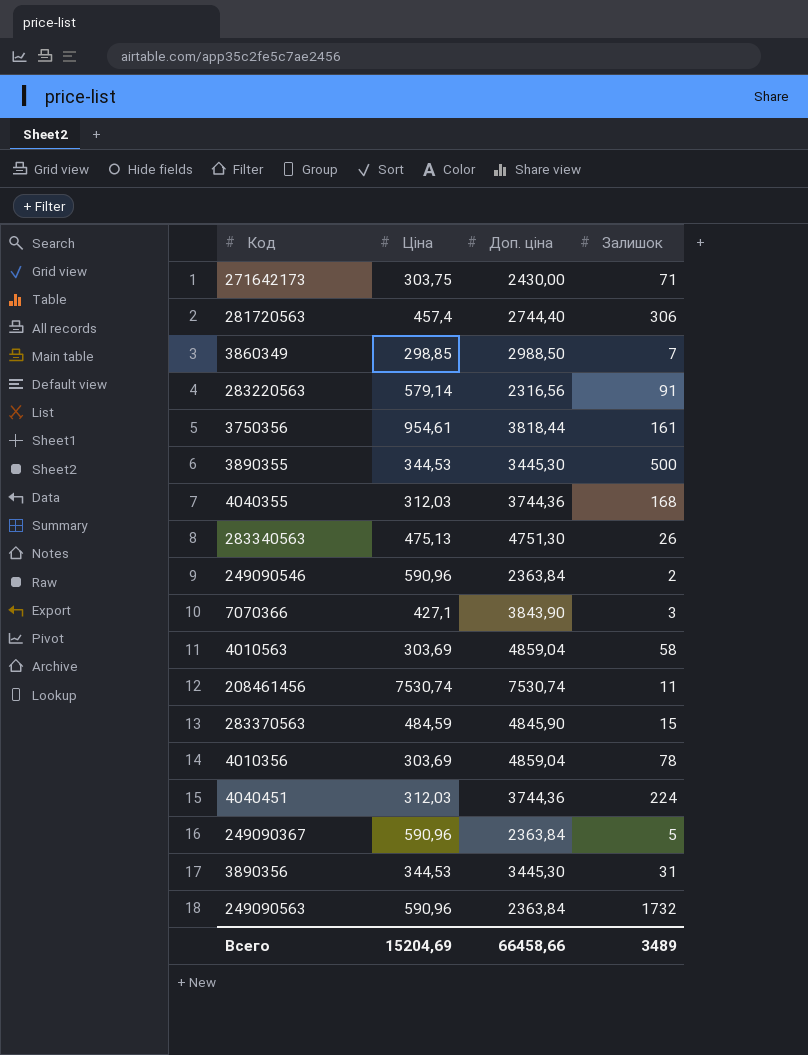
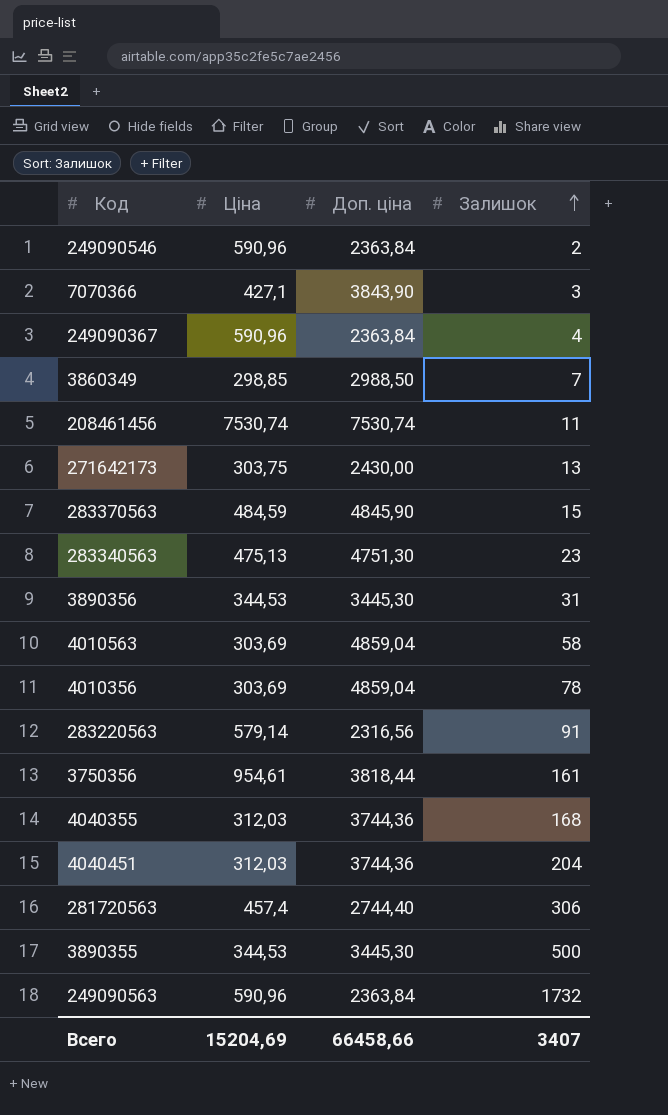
row order: none -> Залишок ascending
249090367 | Залишок: 5 -> 4
271642173 | Залишок: 71 -> 13
283340563 | Залишок: 26 -> 23
4040451 | Залишок: 224 -> 204
Всего | Залишок: 3489 -> 3407

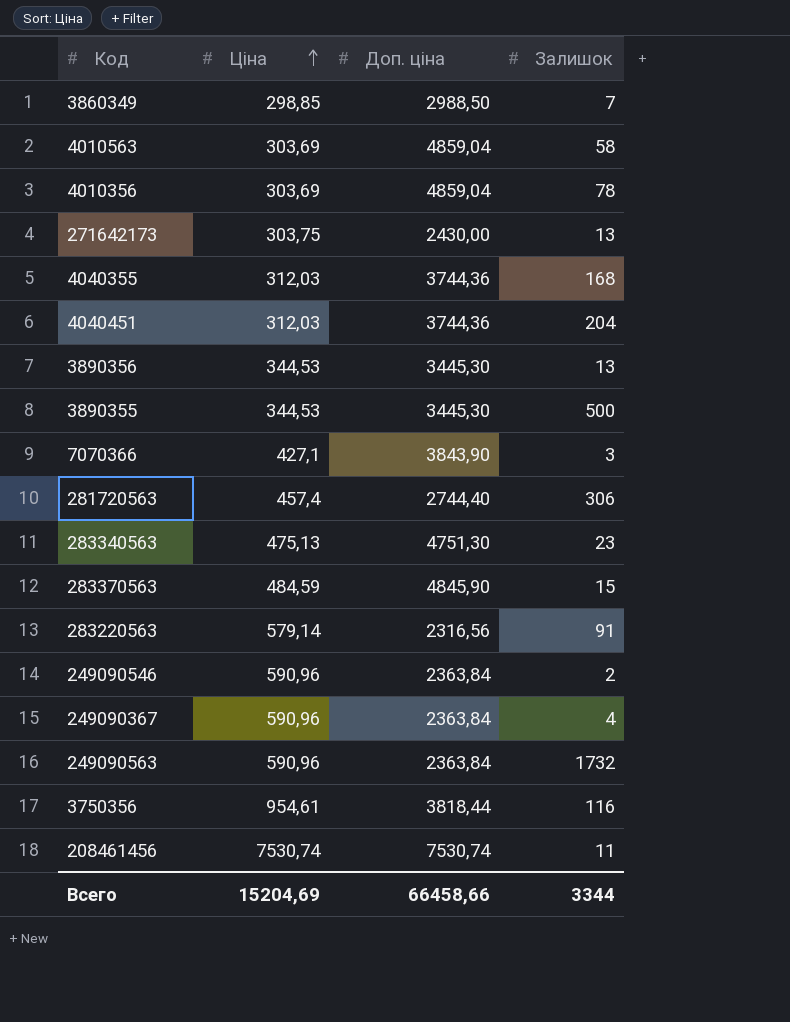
row order: Залишок ascending -> Ціна ascending
3890356 | Залишок: 31 -> 13
3750356 | Залишок: 161 -> 116
Всего | Залишок: 3407 -> 3344

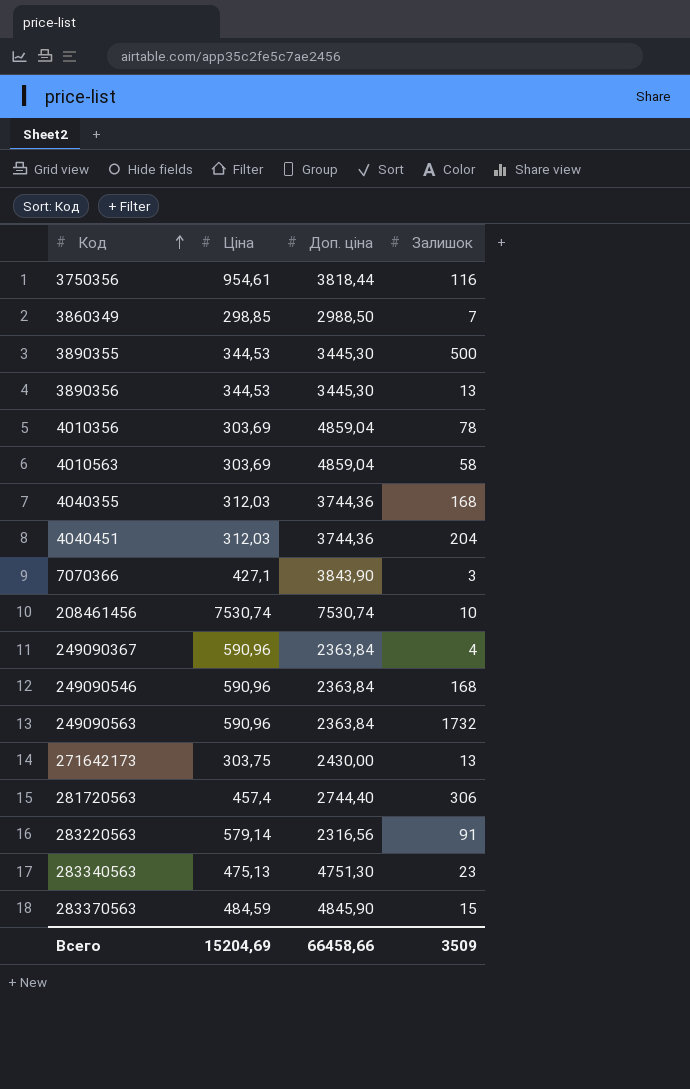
row order: Ціна ascending -> Код ascending
208461456 | Залишок: 11 -> 10
249090546 | Залишок: 2 -> 168
Всего | Залишок: 3344 -> 3509

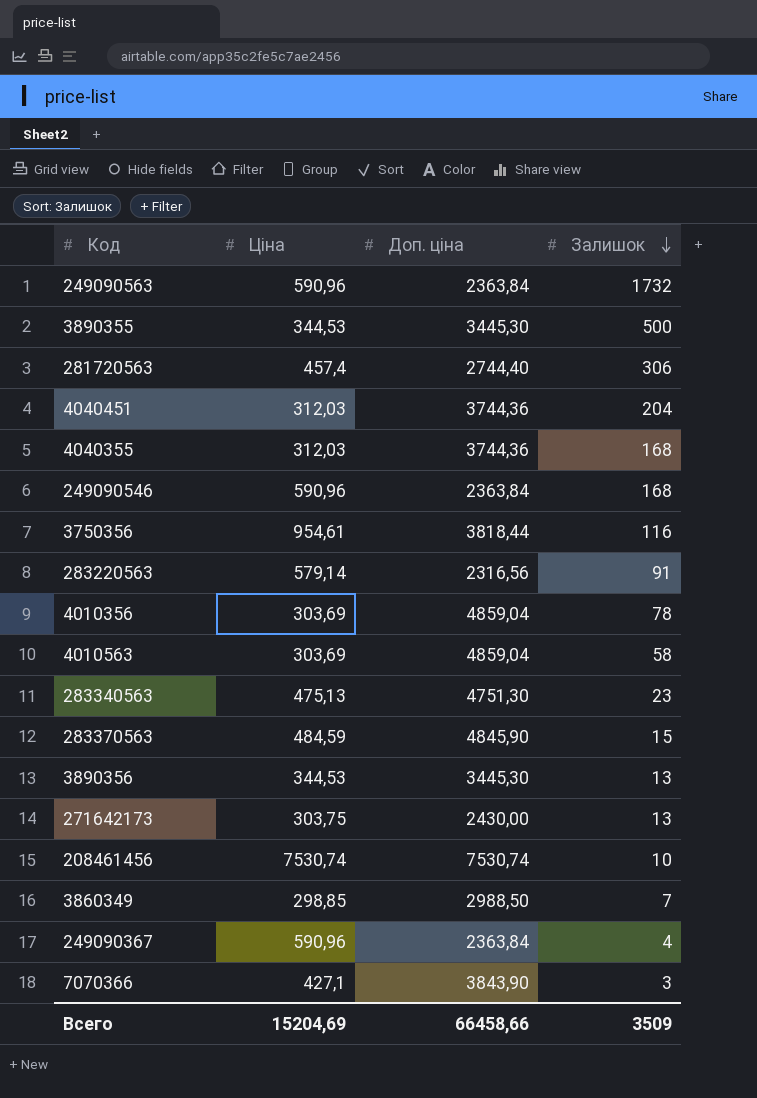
row order: Код ascending -> Залишок descending

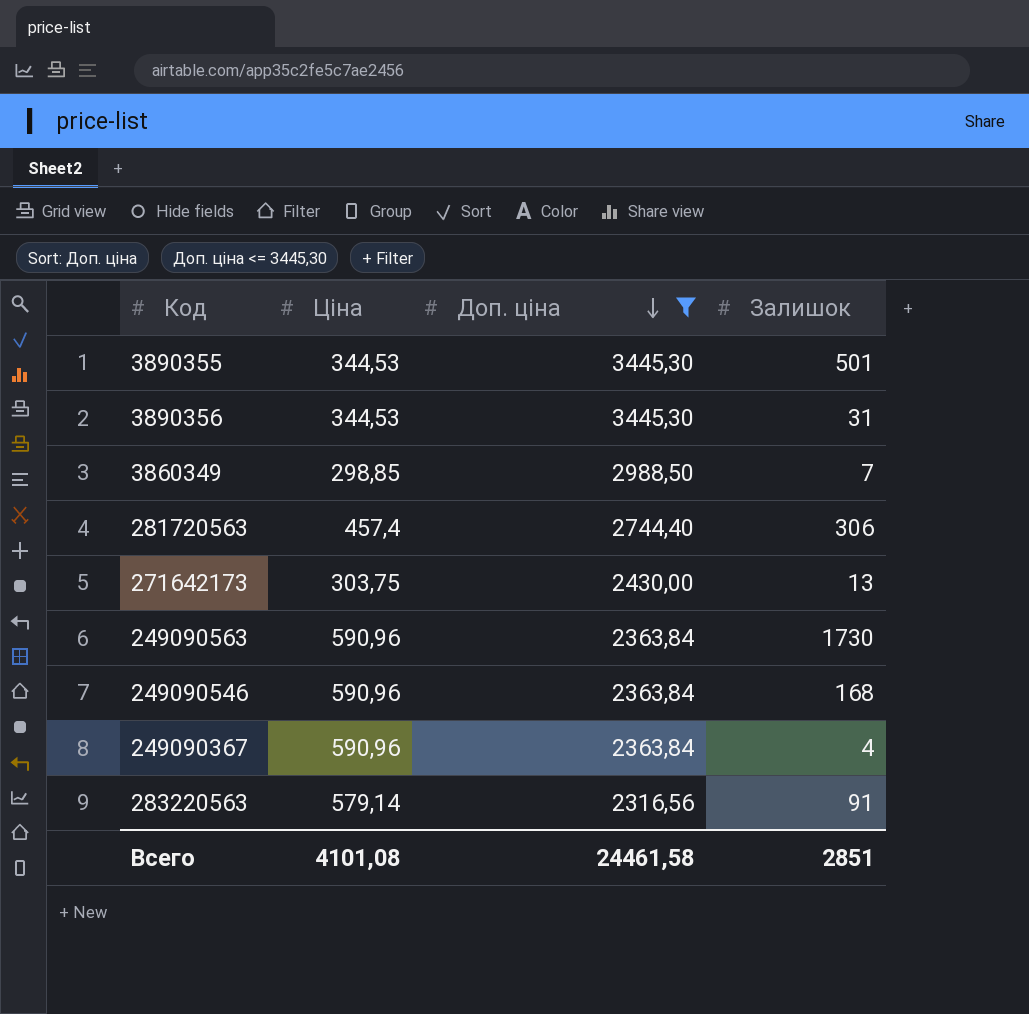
filter: none -> Доп. ціна <= 3445,30
row order: Залишок descending -> Доп. ціна descending
3890355 | Залишок: 500 -> 501
3890356 | Залишок: 13 -> 31
249090563 | Залишок: 1732 -> 1730
Всего | Ціна: 15204,69 -> 4101,08
Всего | Доп. ціна: 66458,66 -> 24461,58
Всего | Залишок: 3509 -> 2851

